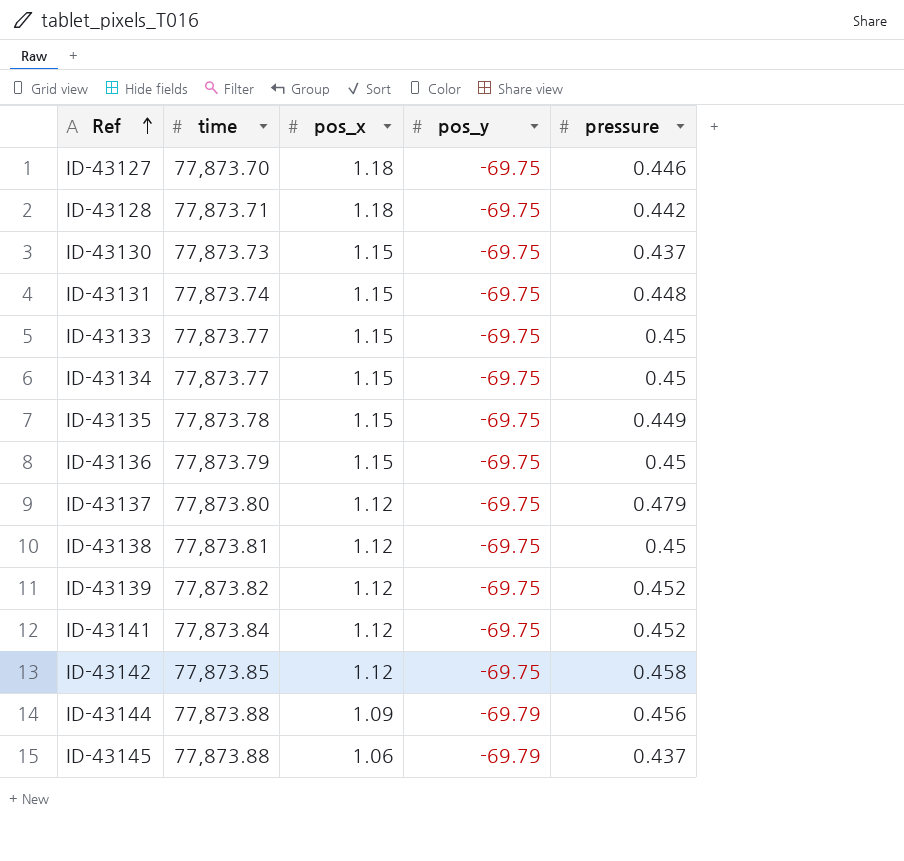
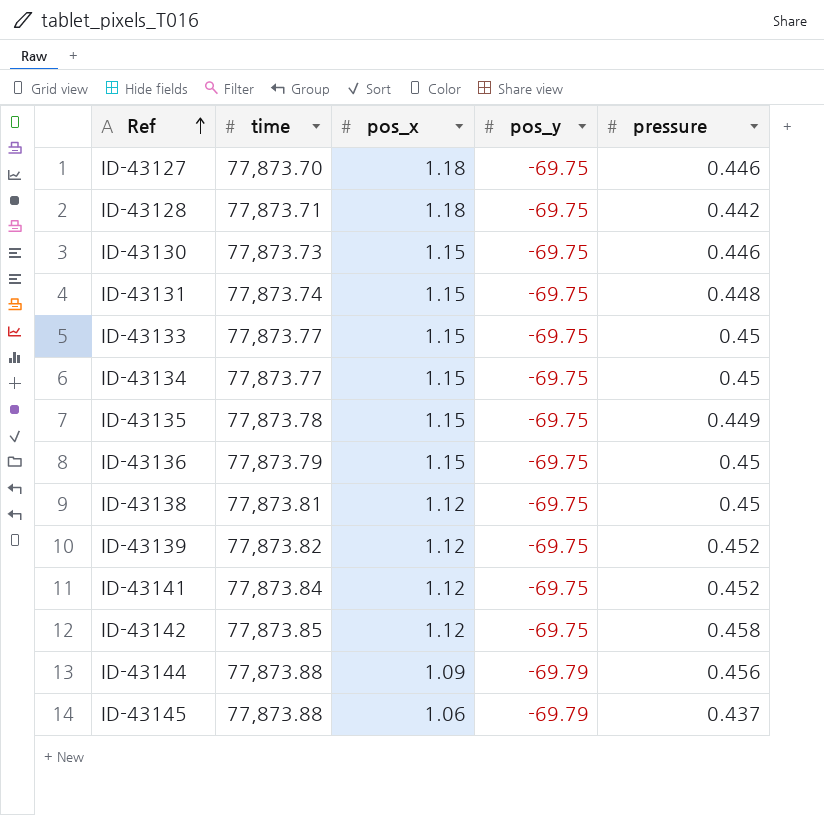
row ID-43137: 77,873.80 | 1.12 | -69.75 | 0.479 -> none
ID-43130 | pressure: 0.437 -> 0.446

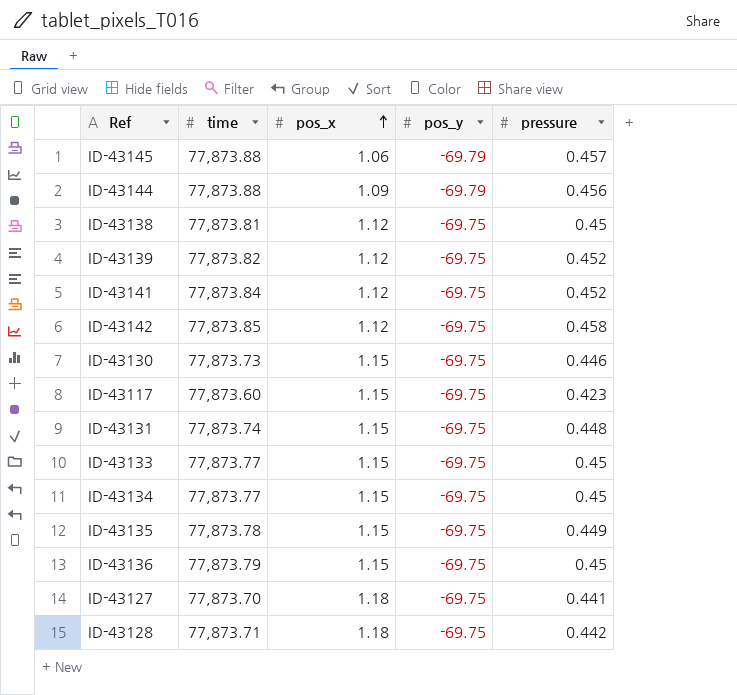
row order: Ref ascending -> pos_x ascending
ID-43145 | pressure: 0.437 -> 0.457
row ID-43117: none -> 77,873.60 | 1.15 | -69.75 | 0.423
ID-43127 | pressure: 0.446 -> 0.441

